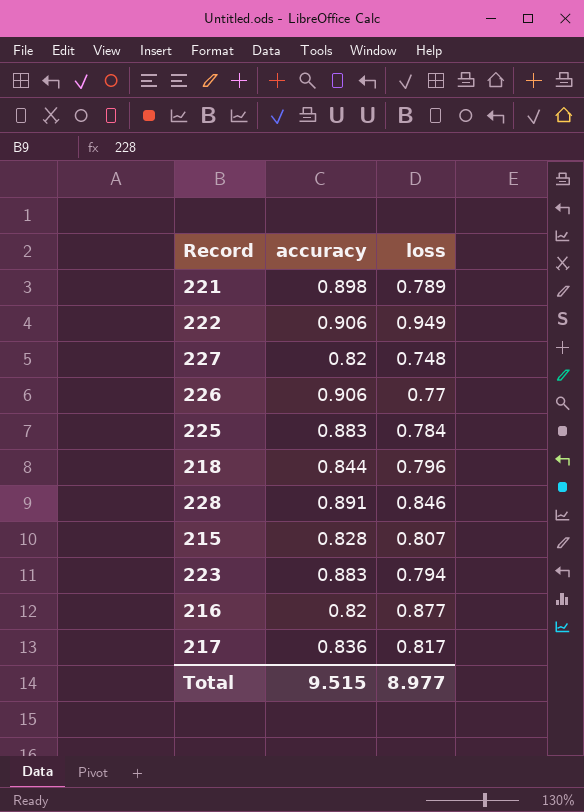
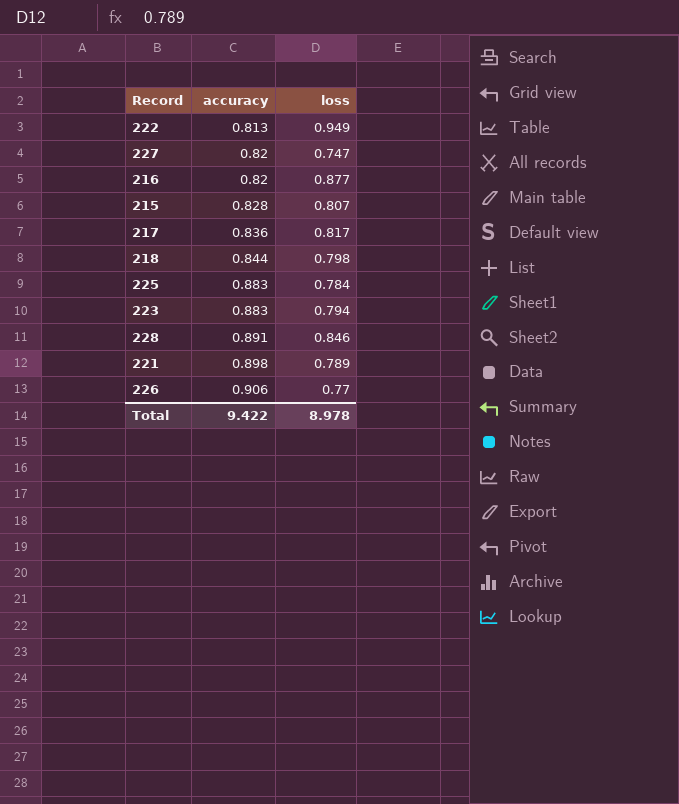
row order: none -> accuracy ascending
222 | accuracy: 0.906 -> 0.813
227 | loss: 0.748 -> 0.747
218 | loss: 0.796 -> 0.798
Total | accuracy: 9.515 -> 9.422
Total | loss: 8.977 -> 8.978

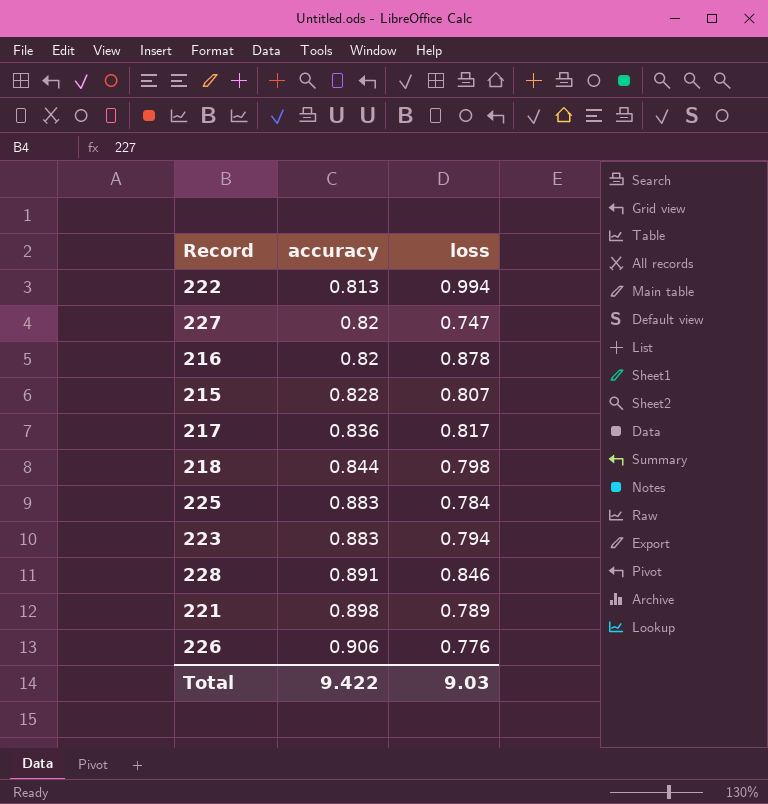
222 | loss: 0.949 -> 0.994
216 | loss: 0.877 -> 0.878
226 | loss: 0.77 -> 0.776
Total | loss: 8.978 -> 9.03

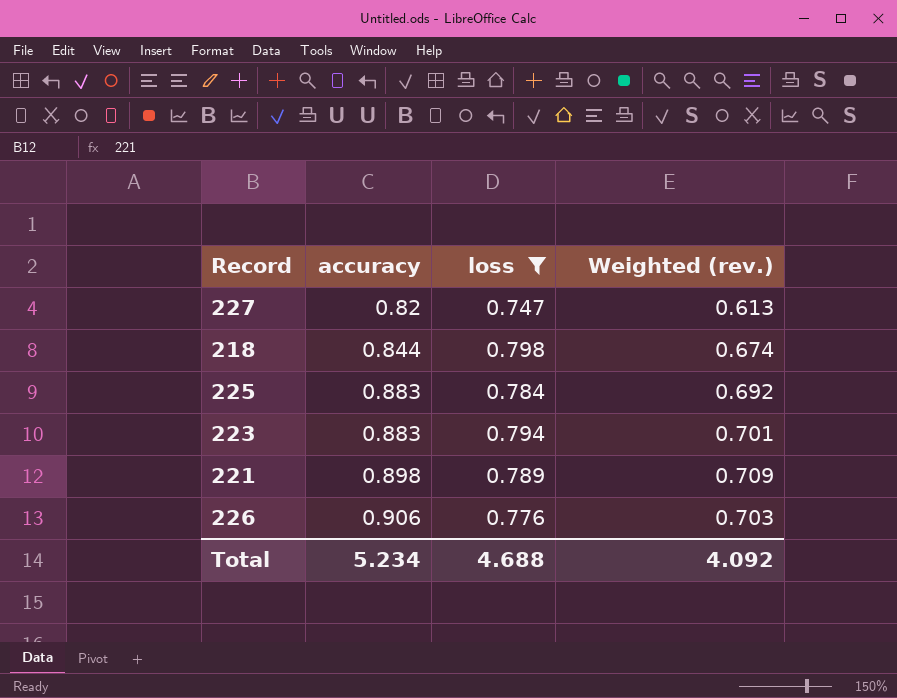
filter: none -> loss <= 0.798
column Weighted (rev.) | formula: none -> [accuracy] * [loss]
Total | accuracy: 9.422 -> 5.234
Total | loss: 9.03 -> 4.688

